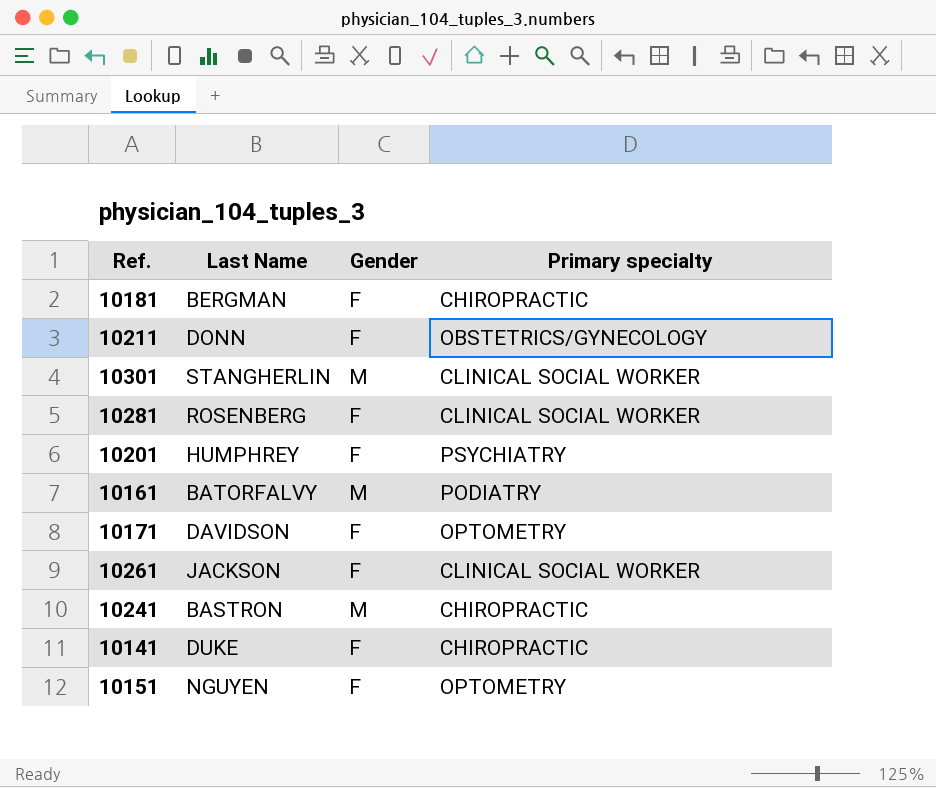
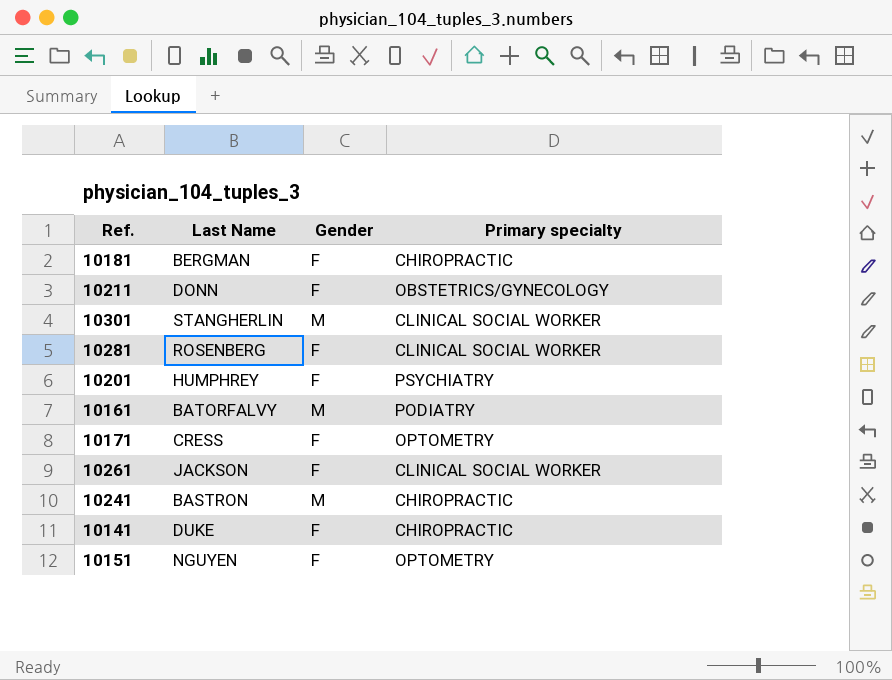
10171 | Last Name: DAVIDSON -> CRESS

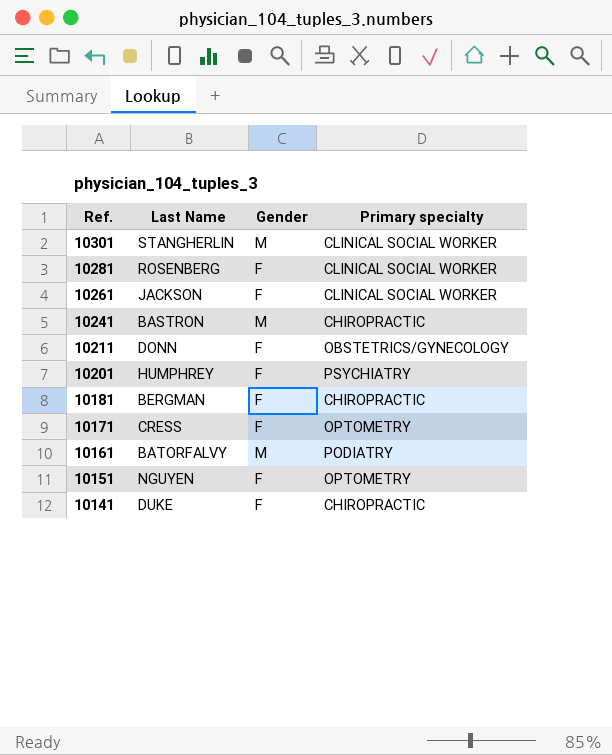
row order: none -> Ref. descending

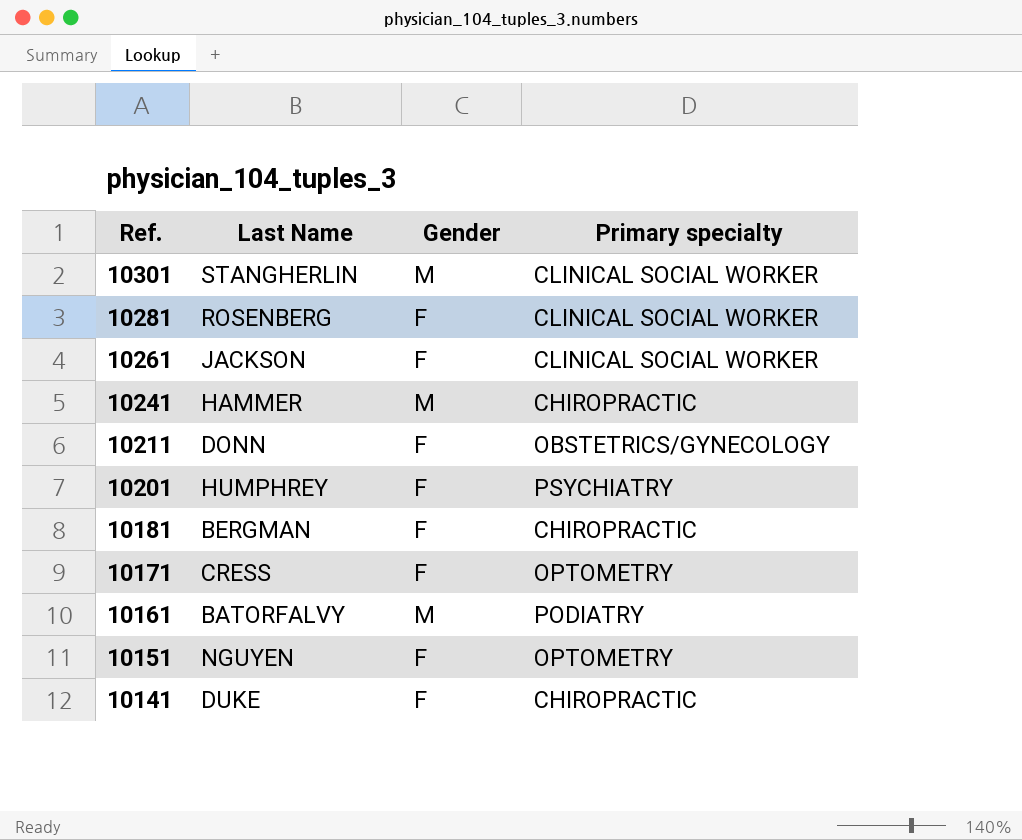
10241 | Last Name: BASTRON -> HAMMER

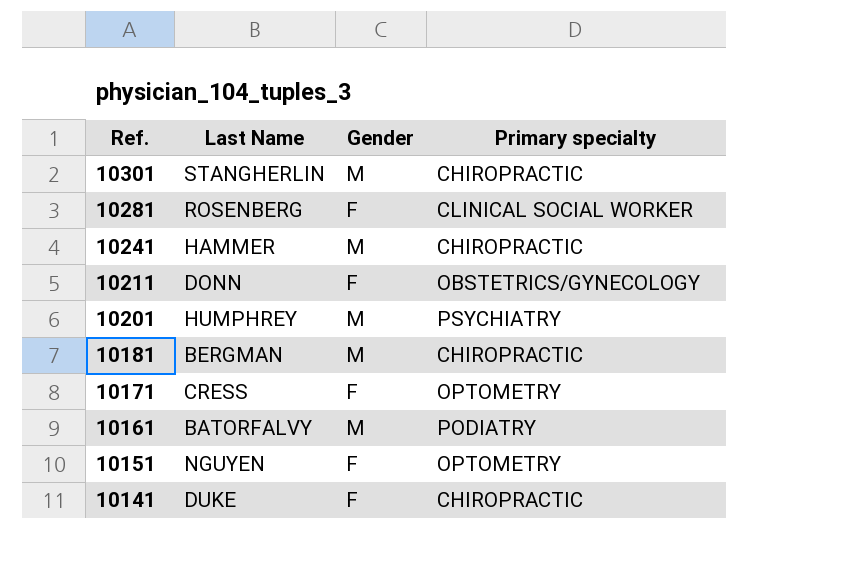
row 10261: JACKSON | F | CLINICAL SOCIAL WORKER -> none
10301 | Primary specialty: CLINICAL SOCIAL WORKER -> CHIROPRACTIC
10201 | Gender: F -> M
10181 | Gender: F -> M

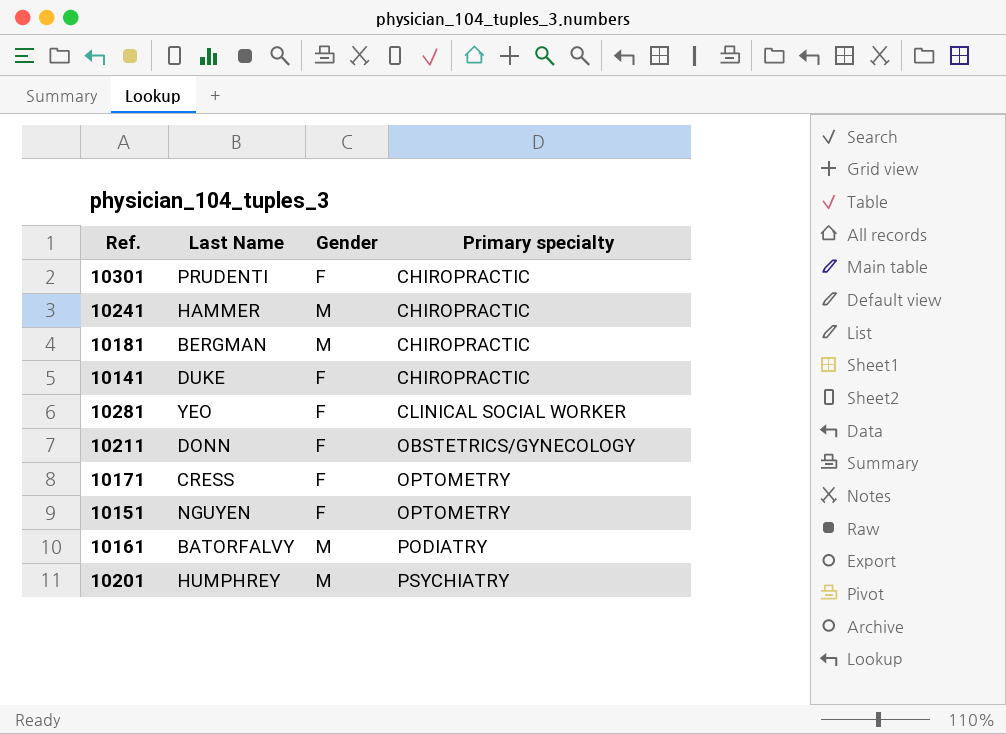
row order: Ref. descending -> Primary specialty ascending
10301 | Last Name: STANGHERLIN -> PRUDENTI
10301 | Gender: M -> F
10281 | Last Name: ROSENBERG -> YEO

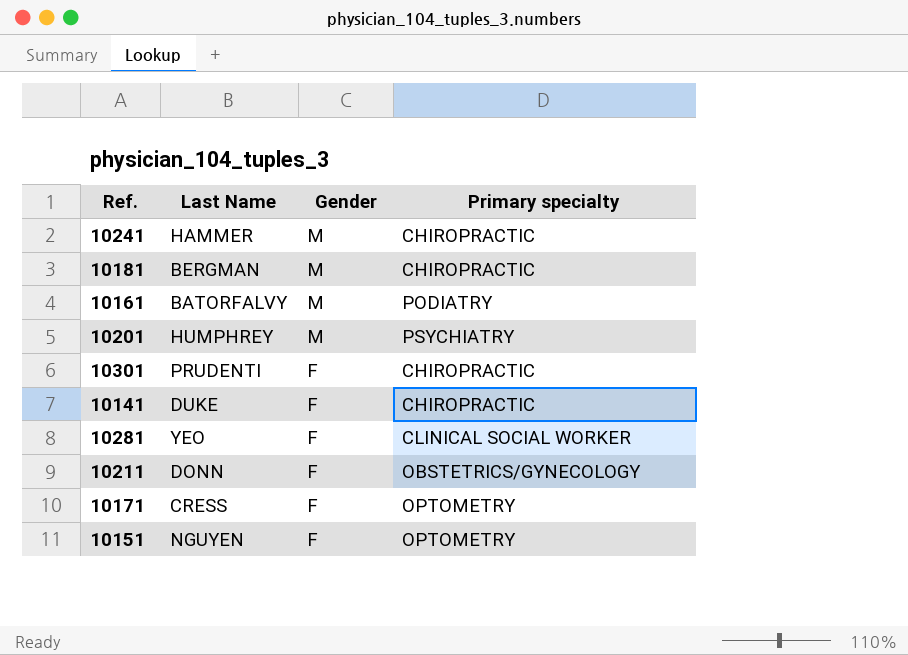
row order: Primary specialty ascending -> Gender descending

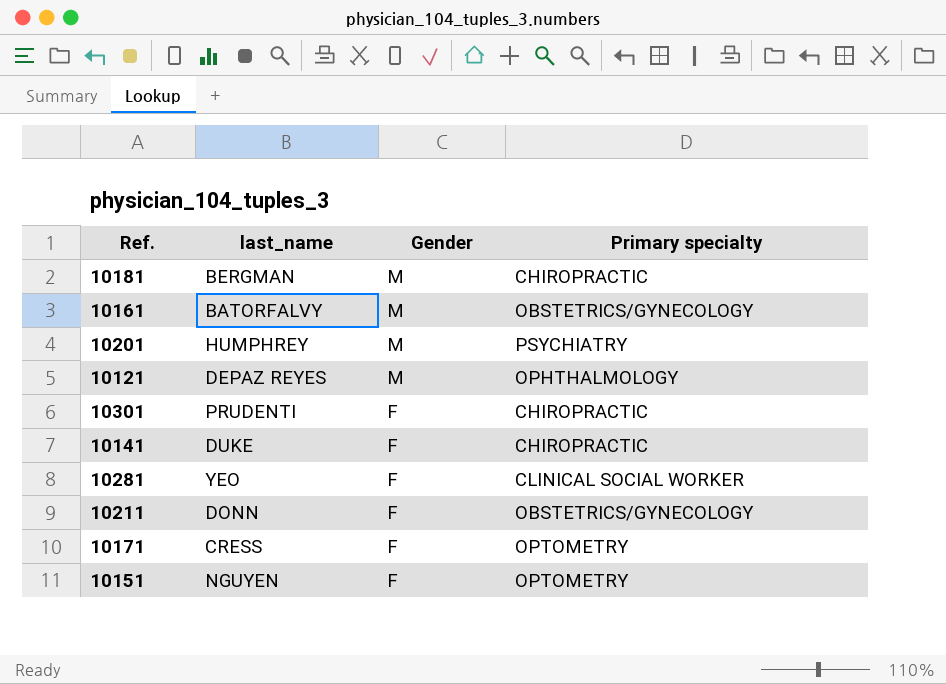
column name: Last Name -> last_name
row 10241: HAMMER | M | CHIROPRACTIC -> none
10161 | Primary specialty: PODIATRY -> OBSTETRICS/GYNECOLOGY
row 10121: none -> DEPAZ REYES | M | OPHTHALMOLOGY

